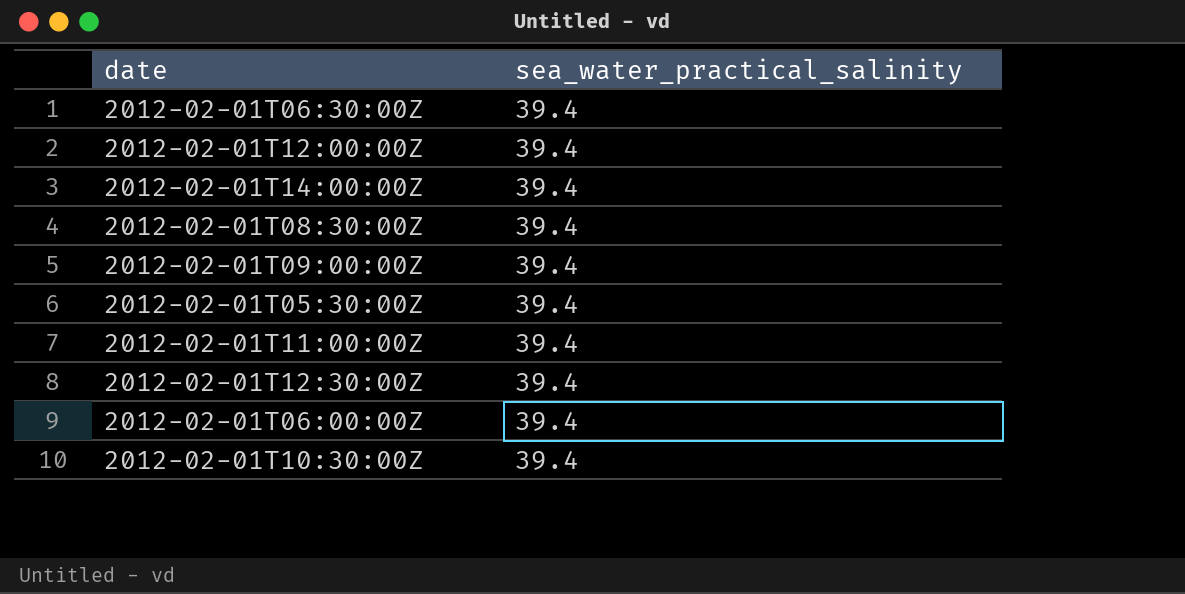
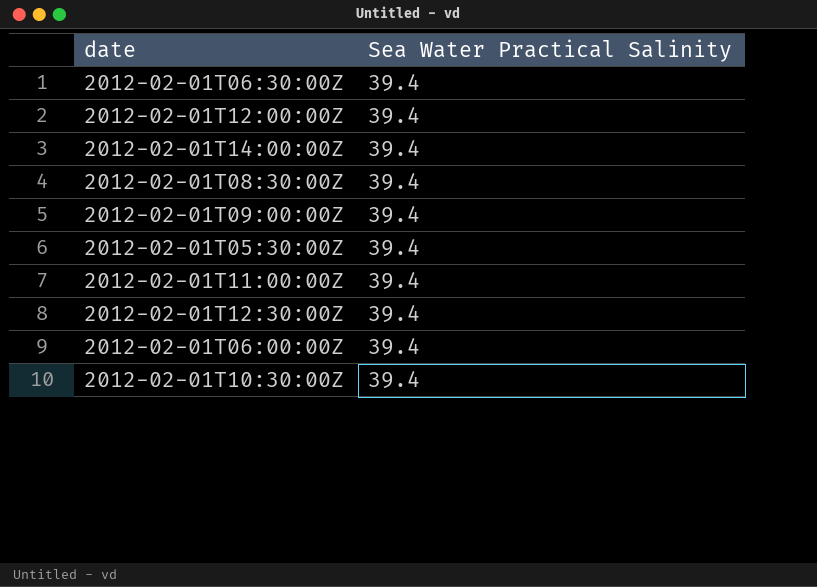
column name: sea_water_practical_salinity -> Sea Water Practical Salinity

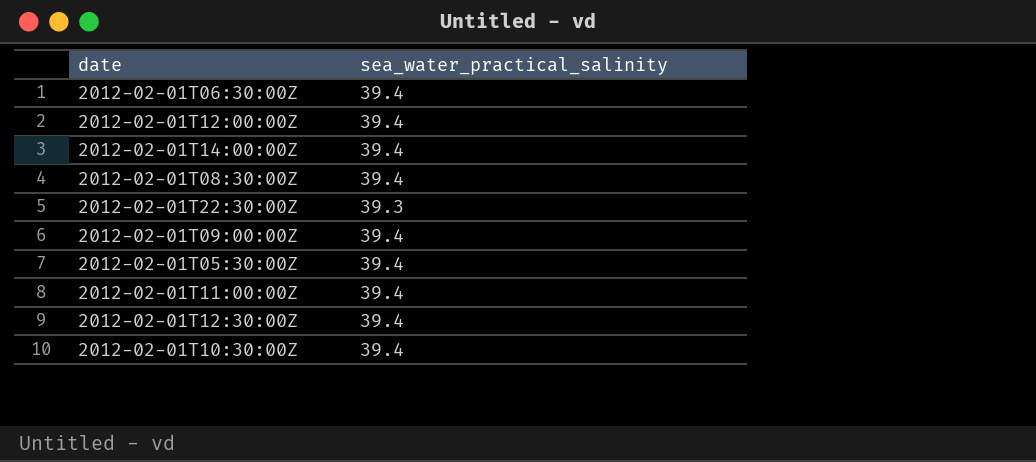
column name: Sea Water Practical Salinity -> sea_water_practical_salinity
row 2012-02-01T06:00:00Z: 39.4 -> none
row 2012-02-01T22:30:00Z: none -> 39.3

